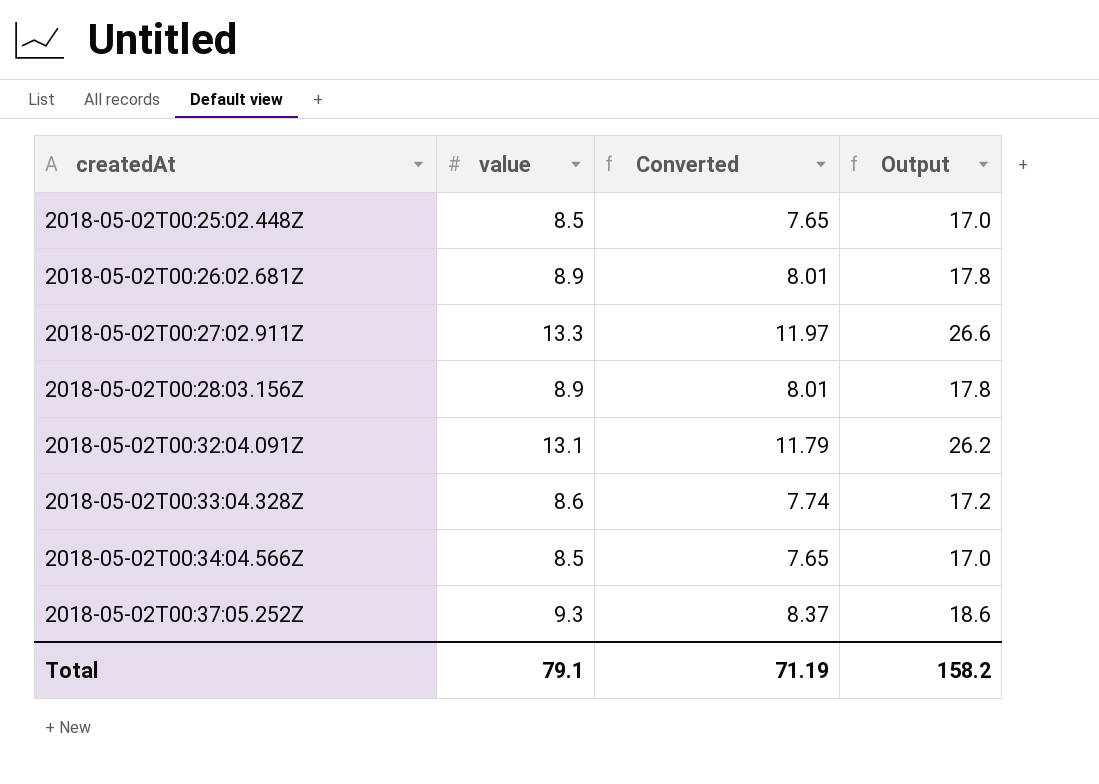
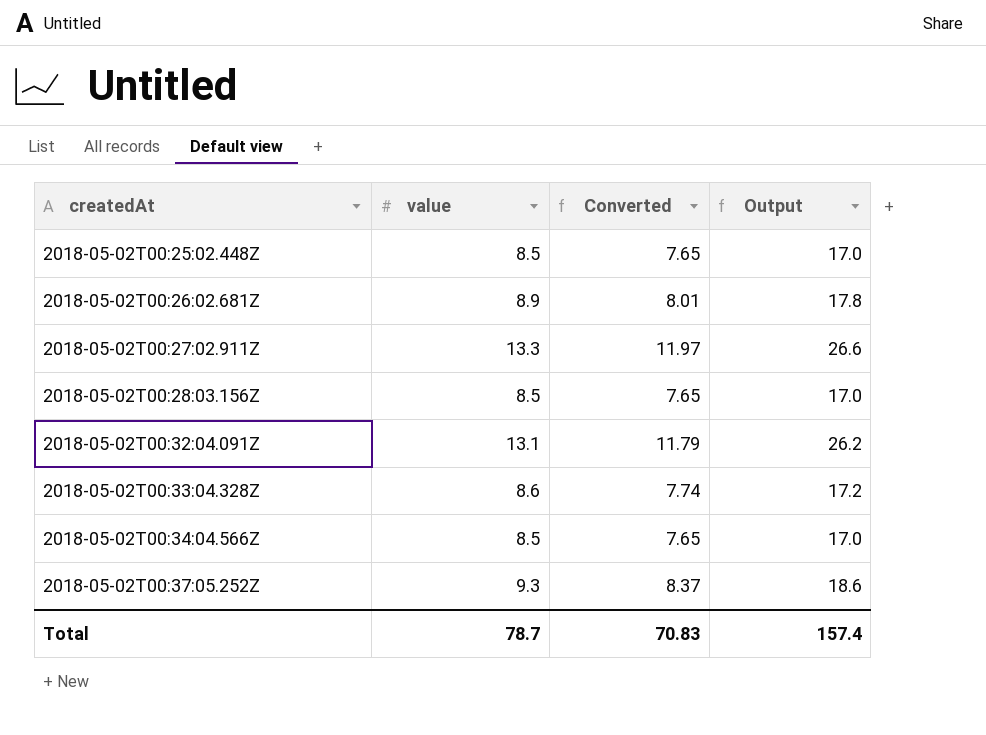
2018-05-02T00:28:03.156Z | value: 8.9 -> 8.5
2018-05-02T00:28:03.156Z | Converted: 8.01 -> 7.65
2018-05-02T00:28:03.156Z | Output: 17.8 -> 17.0
Total | value: 79.1 -> 78.7
Total | Converted: 71.19 -> 70.83
Total | Output: 158.2 -> 157.4

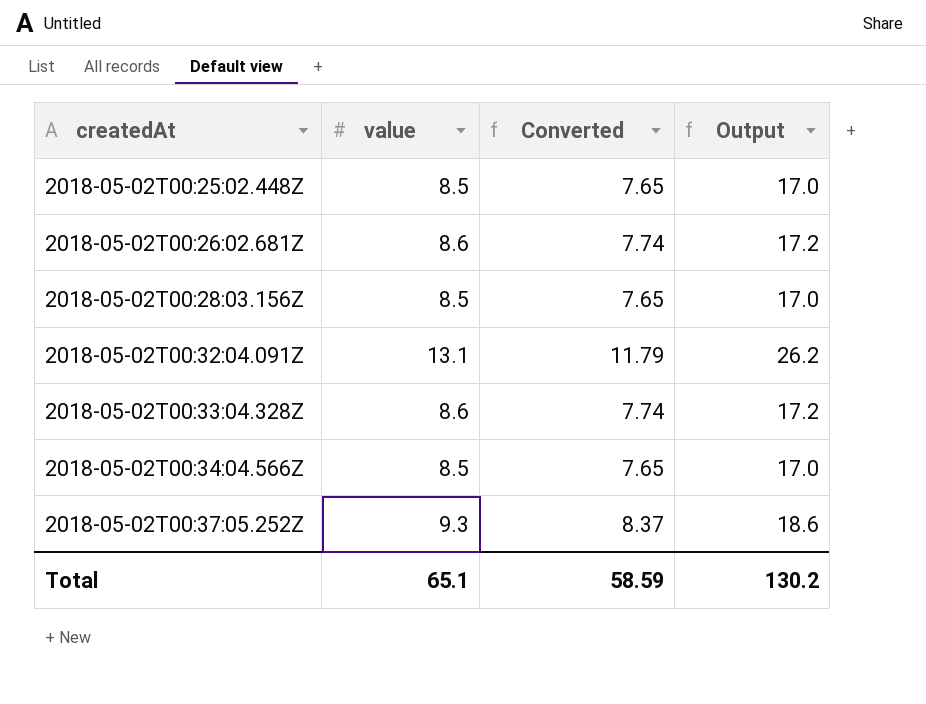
row 2018-05-02T00:27:02.911Z: 13.3 | 11.97 | 26.6 -> none
2018-05-02T00:26:02.681Z | value: 8.9 -> 8.6
2018-05-02T00:26:02.681Z | Converted: 8.01 -> 7.74
2018-05-02T00:26:02.681Z | Output: 17.8 -> 17.2
Total | value: 78.7 -> 65.1
Total | Converted: 70.83 -> 58.59
Total | Output: 157.4 -> 130.2

